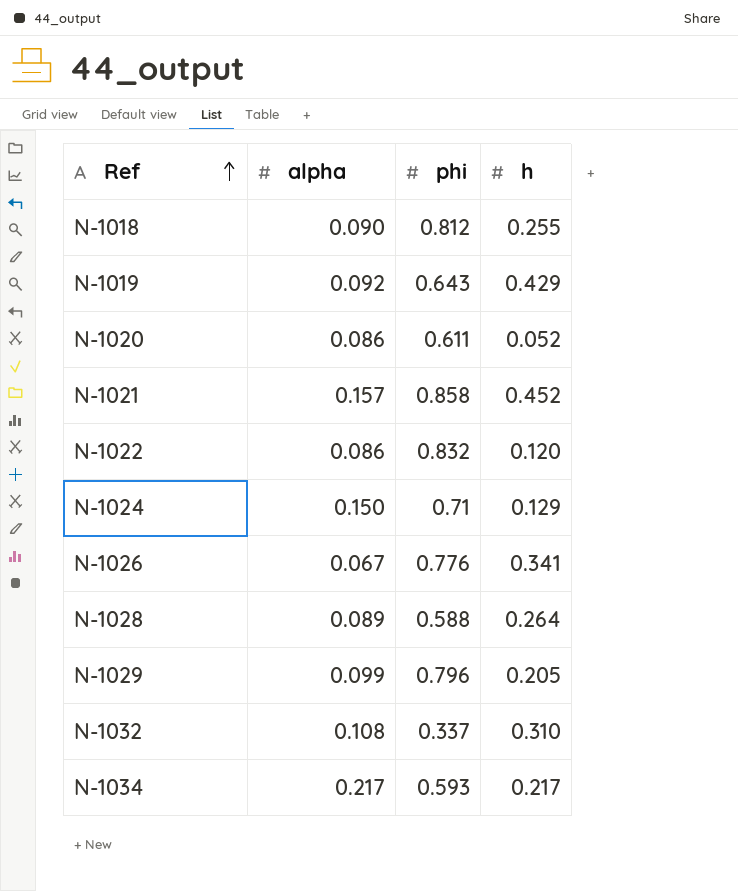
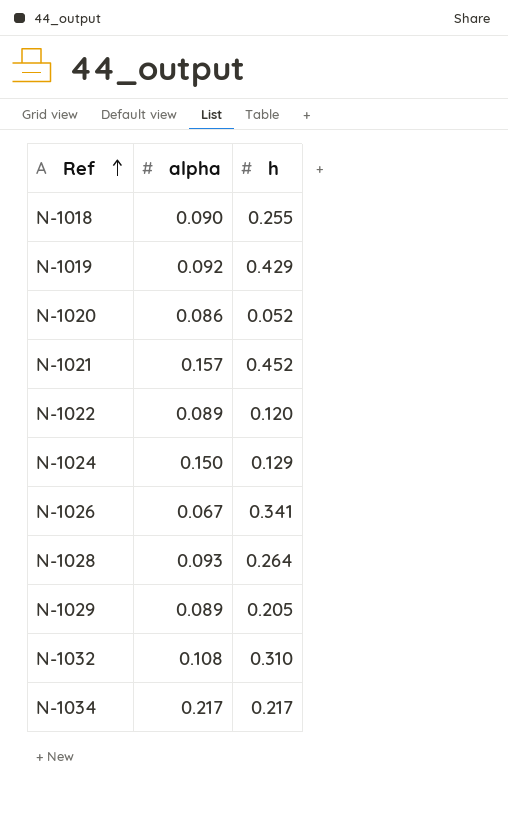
column phi | position: 3 -> none
N-1022 | alpha: 0.086 -> 0.089
N-1028 | alpha: 0.089 -> 0.093
N-1029 | alpha: 0.099 -> 0.089

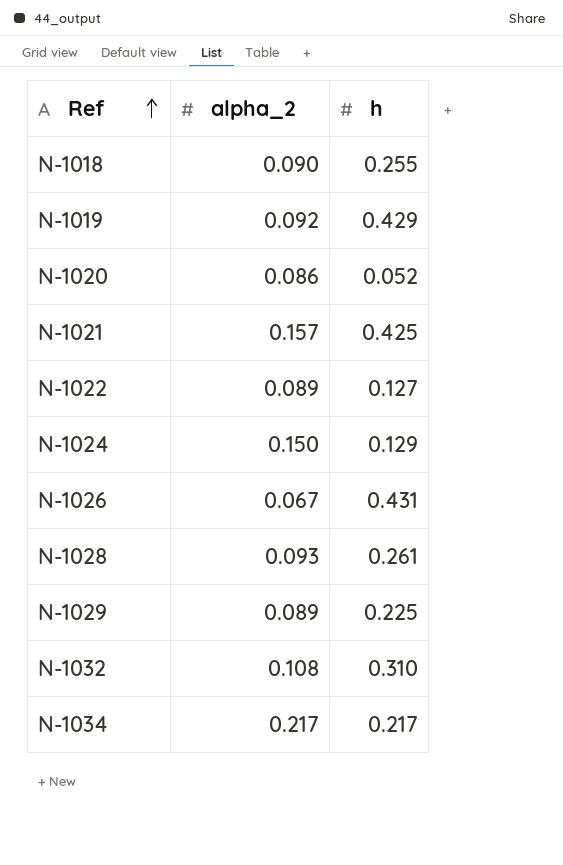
column name: alpha -> alpha_2
N-1021 | h: 0.452 -> 0.425
N-1022 | h: 0.120 -> 0.127
N-1026 | h: 0.341 -> 0.431
N-1028 | h: 0.264 -> 0.261
N-1029 | h: 0.205 -> 0.225

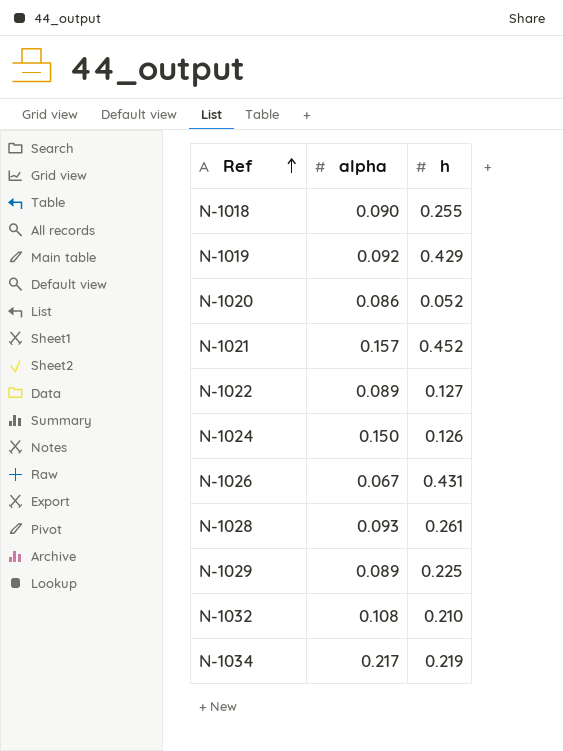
column name: alpha_2 -> alpha
N-1021 | h: 0.425 -> 0.452
N-1024 | h: 0.129 -> 0.126
N-1032 | h: 0.310 -> 0.210
N-1034 | h: 0.217 -> 0.219

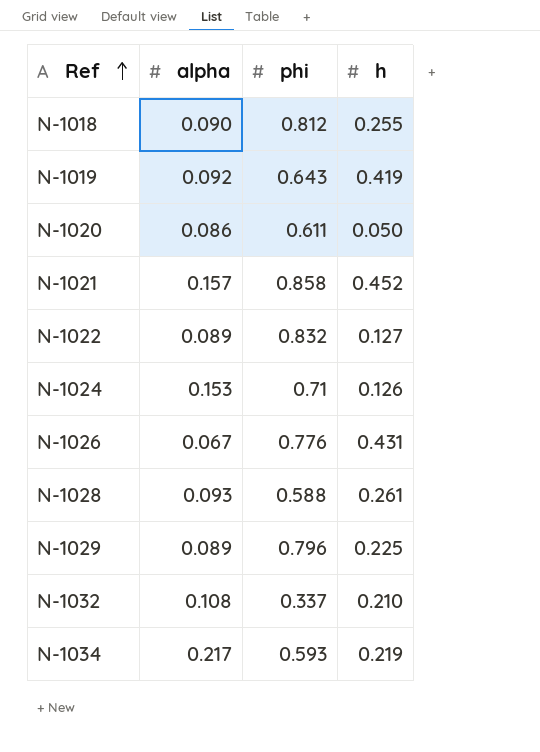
column phi | position: none -> 3
N-1019 | h: 0.429 -> 0.419
N-1020 | h: 0.052 -> 0.050
N-1024 | alpha: 0.150 -> 0.153

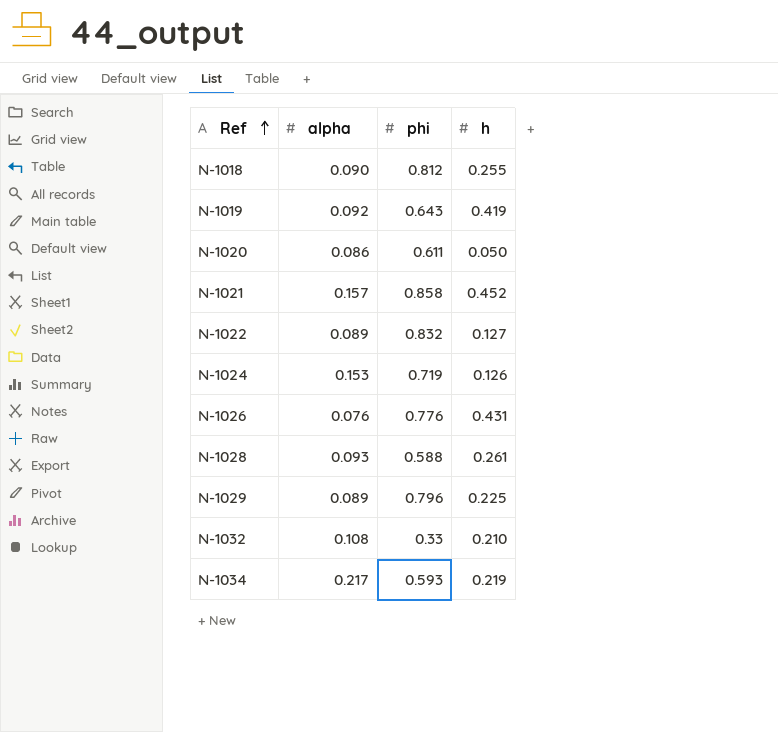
N-1024 | phi: 0.71 -> 0.719
N-1026 | alpha: 0.067 -> 0.076
N-1032 | phi: 0.337 -> 0.33

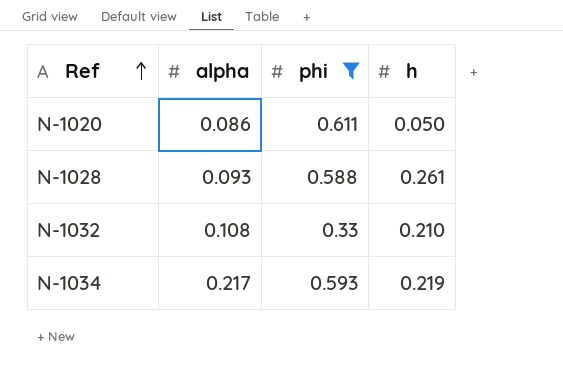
filter: none -> phi <= 0.611

